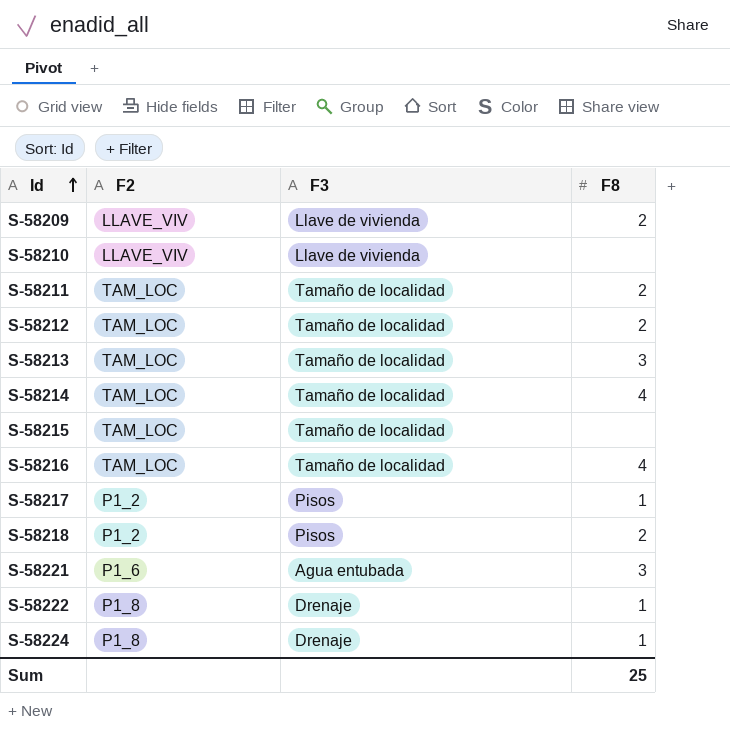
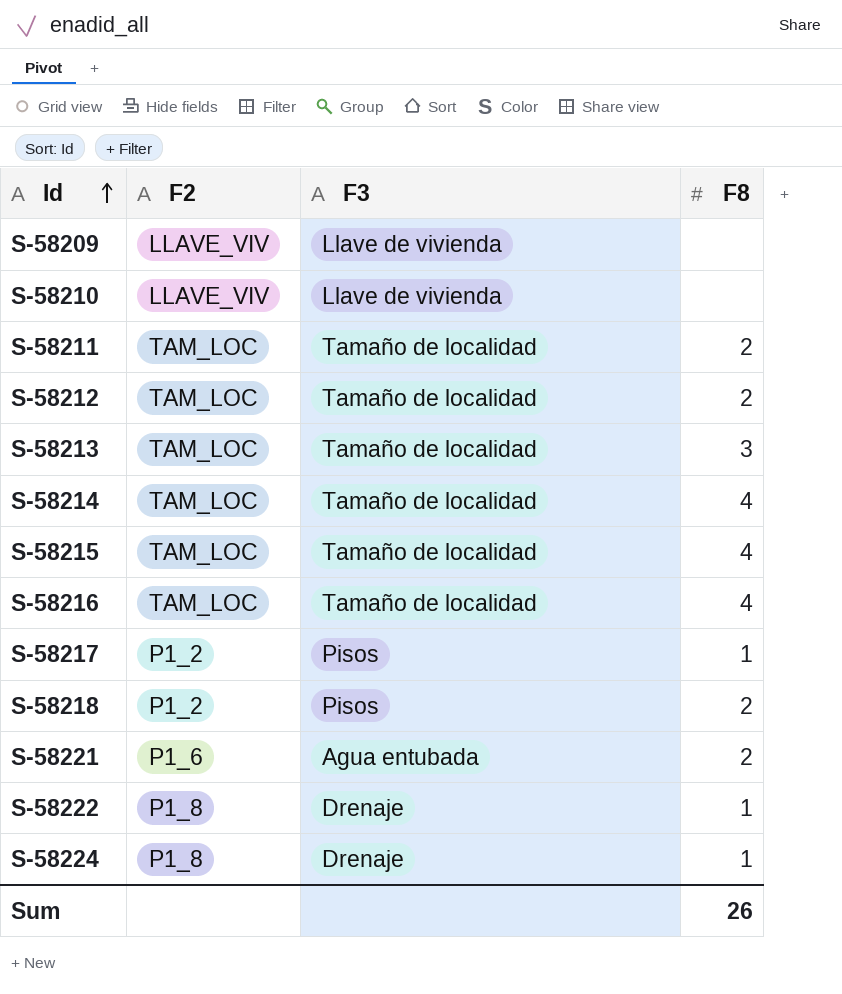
S-58209 | F8: 2 -> none
S-58215 | F8: none -> 4
S-58221 | F8: 3 -> 2
Sum | F8: 25 -> 26

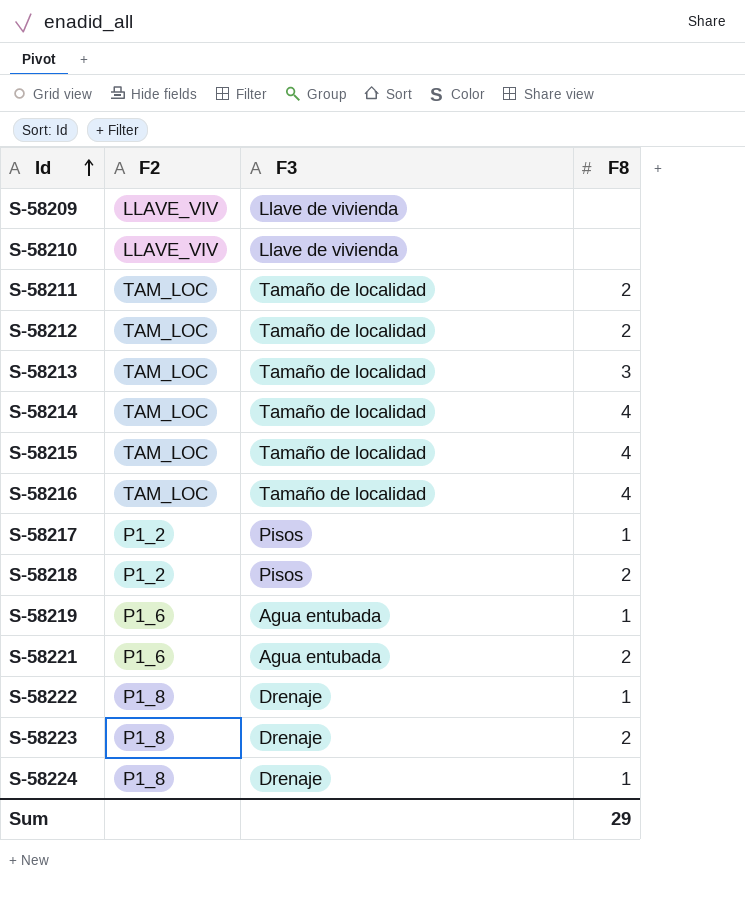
row S-58219: none -> P1_6 | Agua entubada | 1
row S-58223: none -> P1_8 | Drenaje | 2
Sum | F8: 26 -> 29

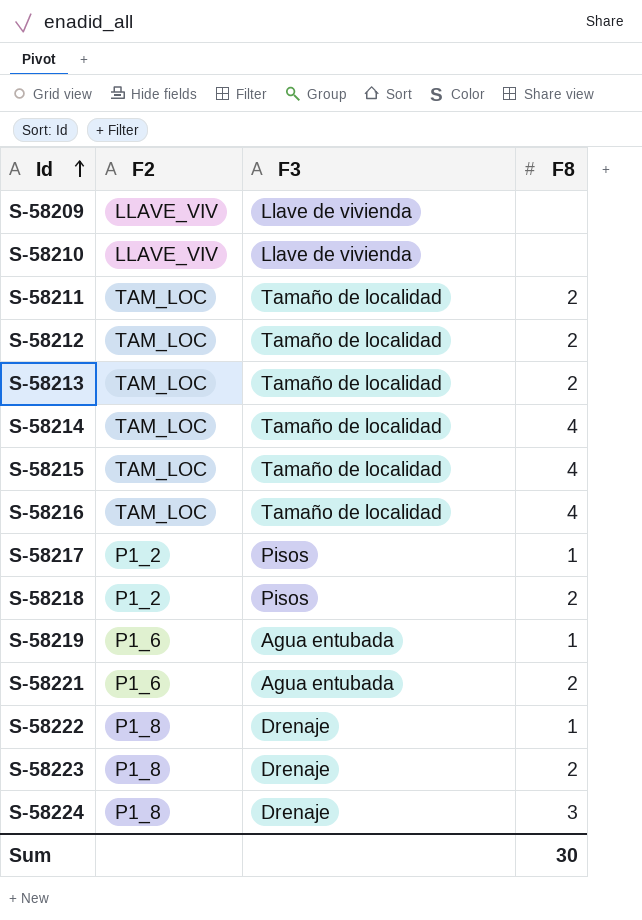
S-58213 | F8: 3 -> 2
S-58224 | F8: 1 -> 3
Sum | F8: 29 -> 30

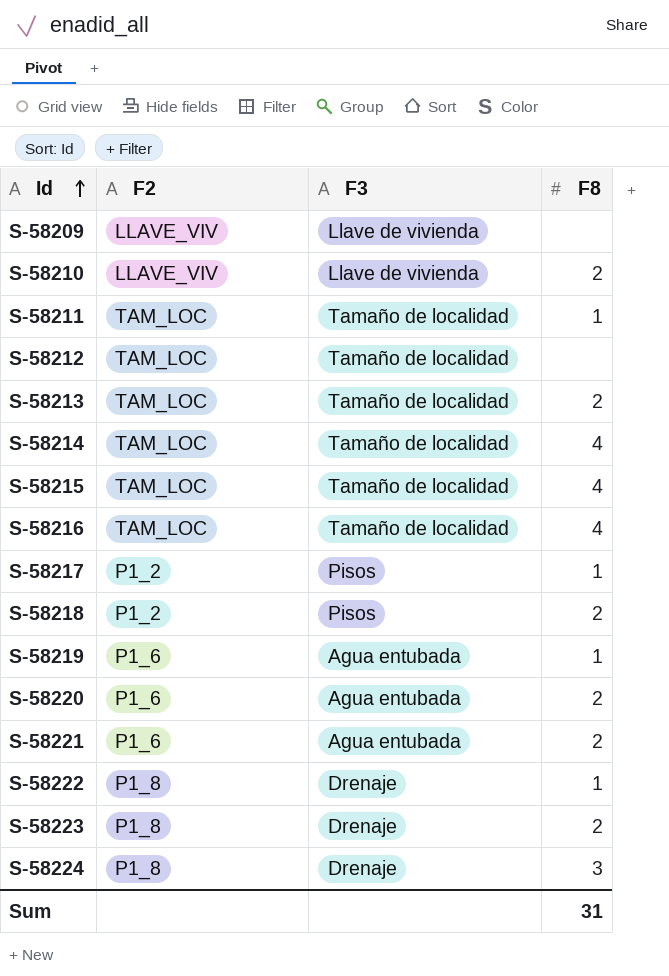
S-58210 | F8: none -> 2
S-58211 | F8: 2 -> 1
S-58212 | F8: 2 -> none
row S-58220: none -> P1_6 | Agua entubada | 2
Sum | F8: 30 -> 31

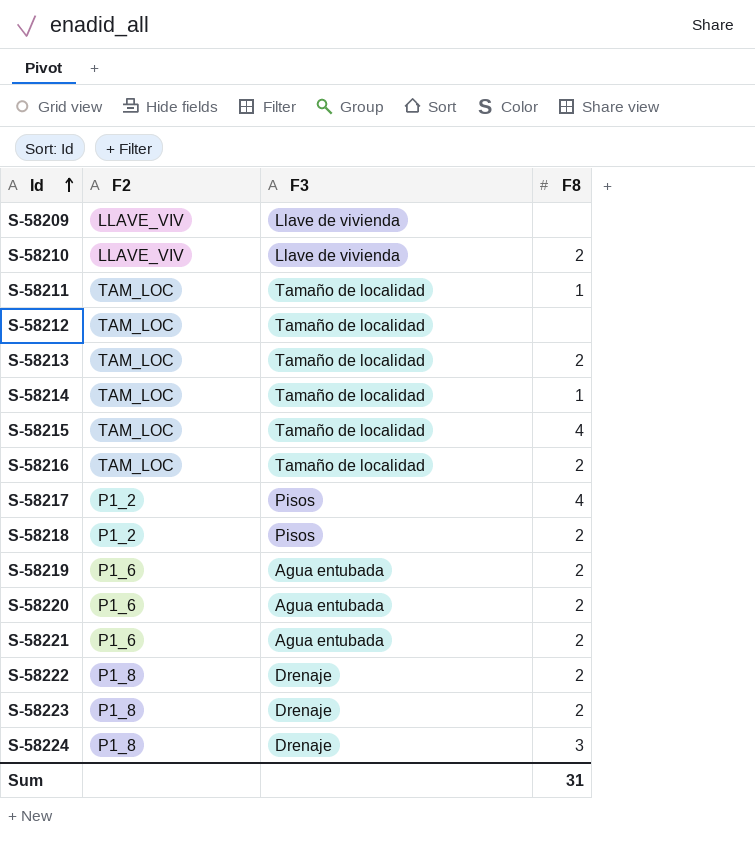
S-58214 | F8: 4 -> 1
S-58216 | F8: 4 -> 2
S-58217 | F8: 1 -> 4
S-58219 | F8: 1 -> 2
S-58222 | F8: 1 -> 2

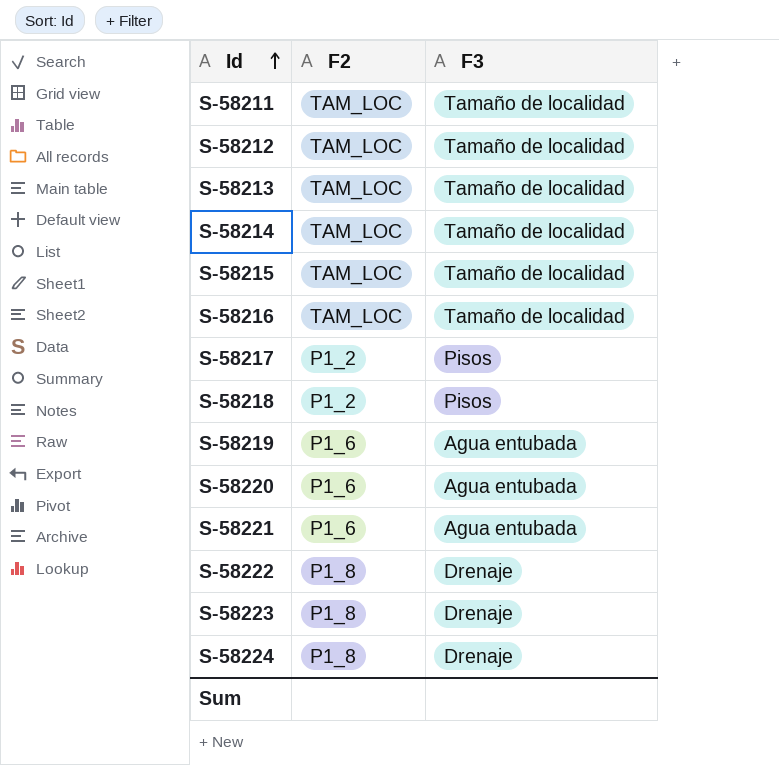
column F8 | position: 4 -> none
row S-58209: LLAVE_VIV | Llave de vivienda | none -> none
row S-58210: LLAVE_VIV | Llave de vivienda | 2 -> none

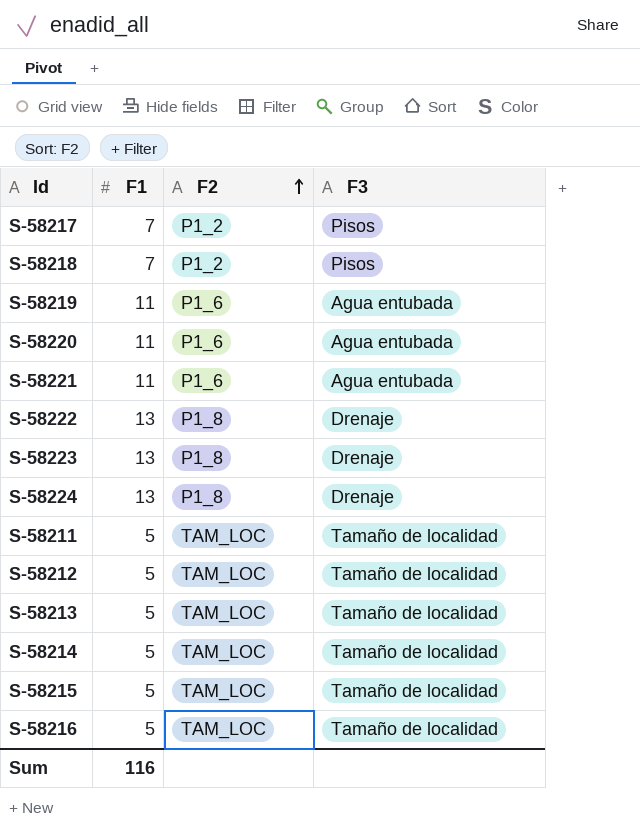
row order: Id ascending -> F2 ascending
column F1 | position: none -> 2

